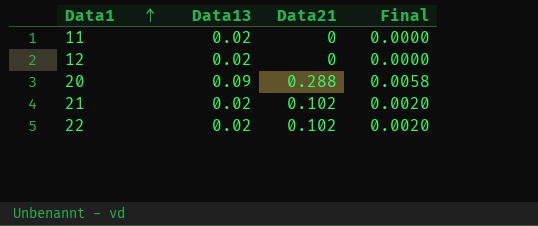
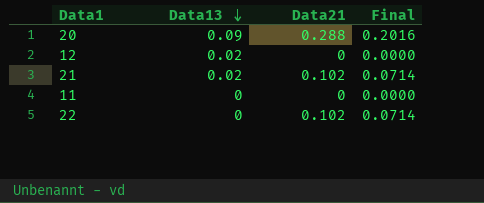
row order: Data1 ascending -> Data13 descending
column Final | formula: [Data21] * 0.02 -> [Data21] * 0.7
11 | Data13: 0.02 -> 0
22 | Data13: 0.02 -> 0

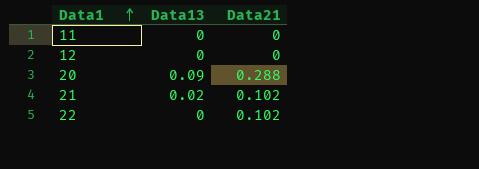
row order: Data13 descending -> Data1 ascending
column Final | formula: [Data21] * 0.7 -> none
12 | Data13: 0.02 -> 0

